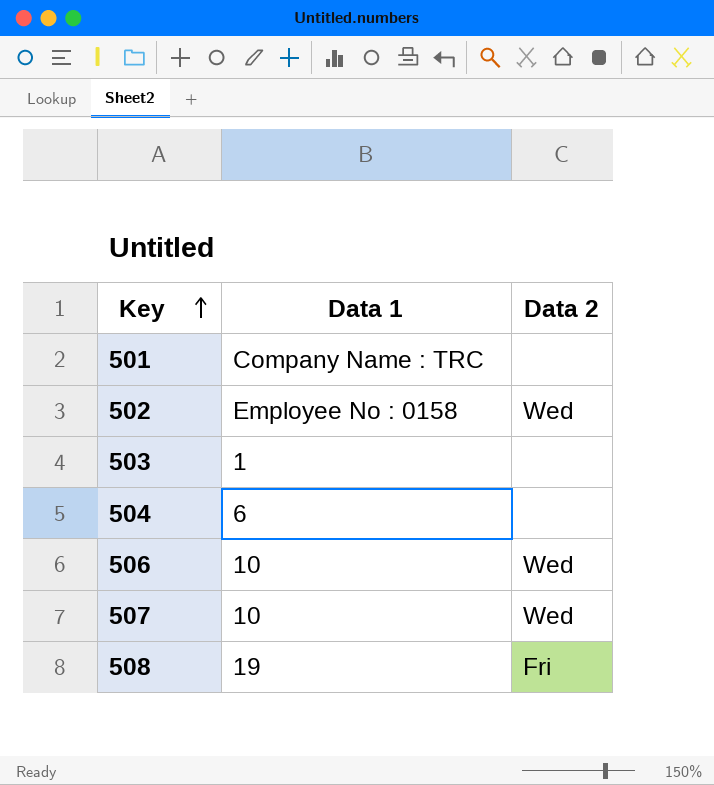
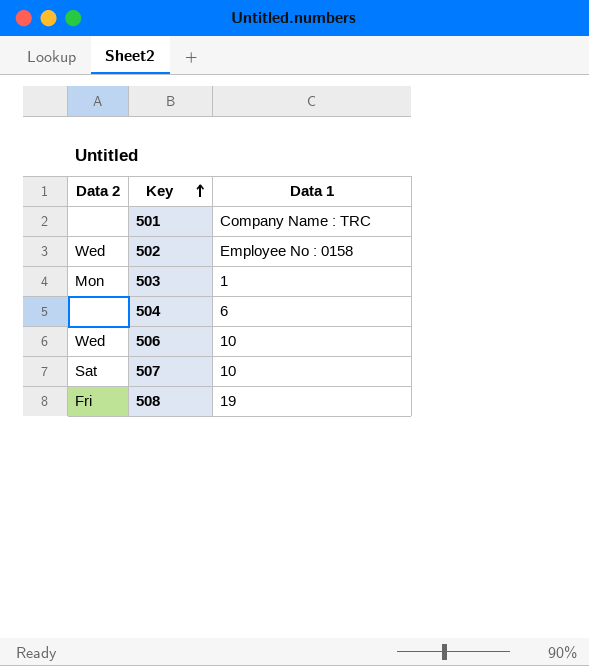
column Data 2 | position: 3 -> 1
503 | Data 2: none -> Mon
507 | Data 2: Wed -> Sat

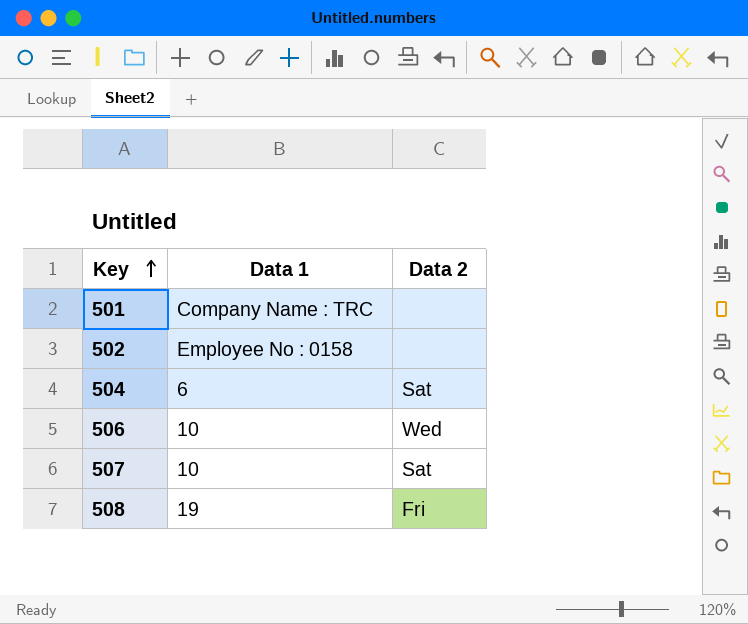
column Data 2 | position: 1 -> 3
row 503: Mon | 1 -> none
502 | Data 2: Wed -> none
504 | Data 2: none -> Sat

